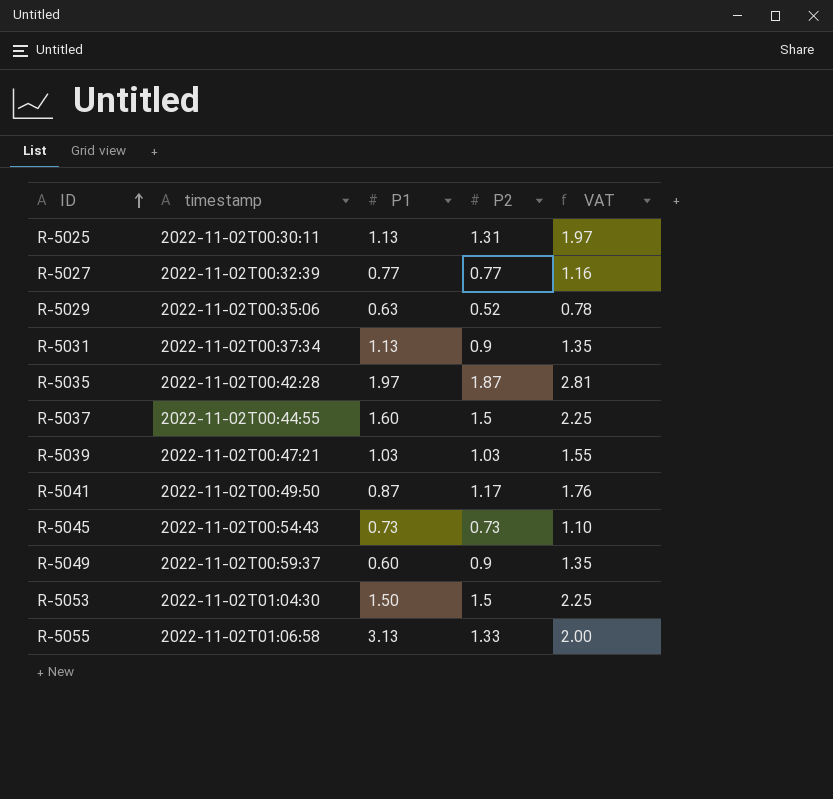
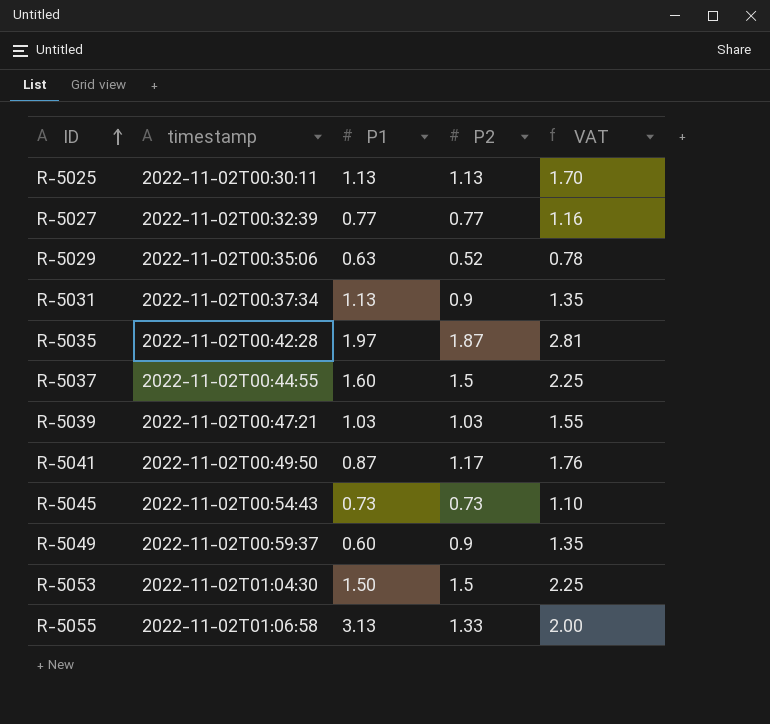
R-5025 | P2: 1.31 -> 1.13
R-5025 | VAT: 1.97 -> 1.70

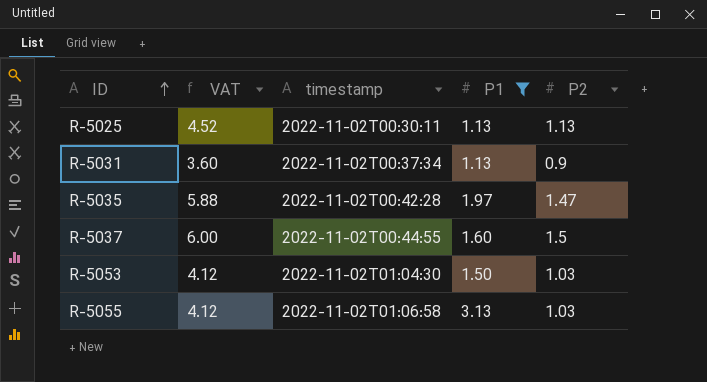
filter: none -> P1 >= 1.13
column VAT | formula: [P2] * 1.5 -> [P2] * 4
column VAT | position: 5 -> 2
R-5035 | P2: 1.87 -> 1.47
R-5053 | P2: 1.5 -> 1.03
R-5055 | P2: 1.33 -> 1.03

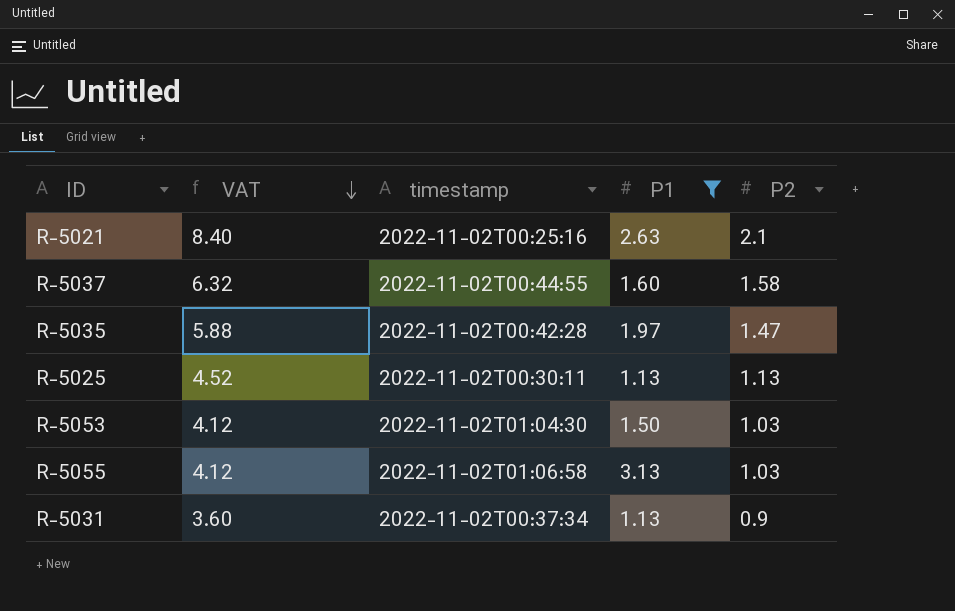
row order: ID ascending -> VAT descending
row R-5021: none -> 8.40 | 2022-11-02T00:25:16 | 2.63 | 2.1
R-5037 | VAT: 6.00 -> 6.32
R-5037 | P2: 1.5 -> 1.58

